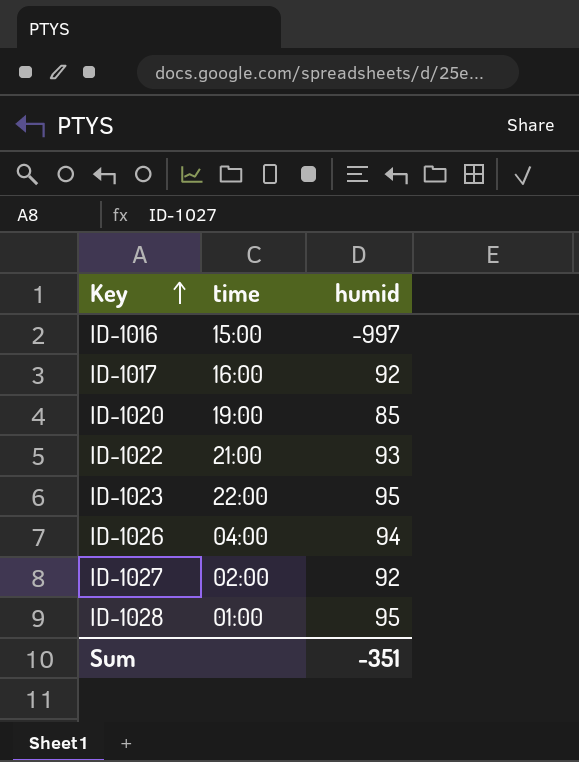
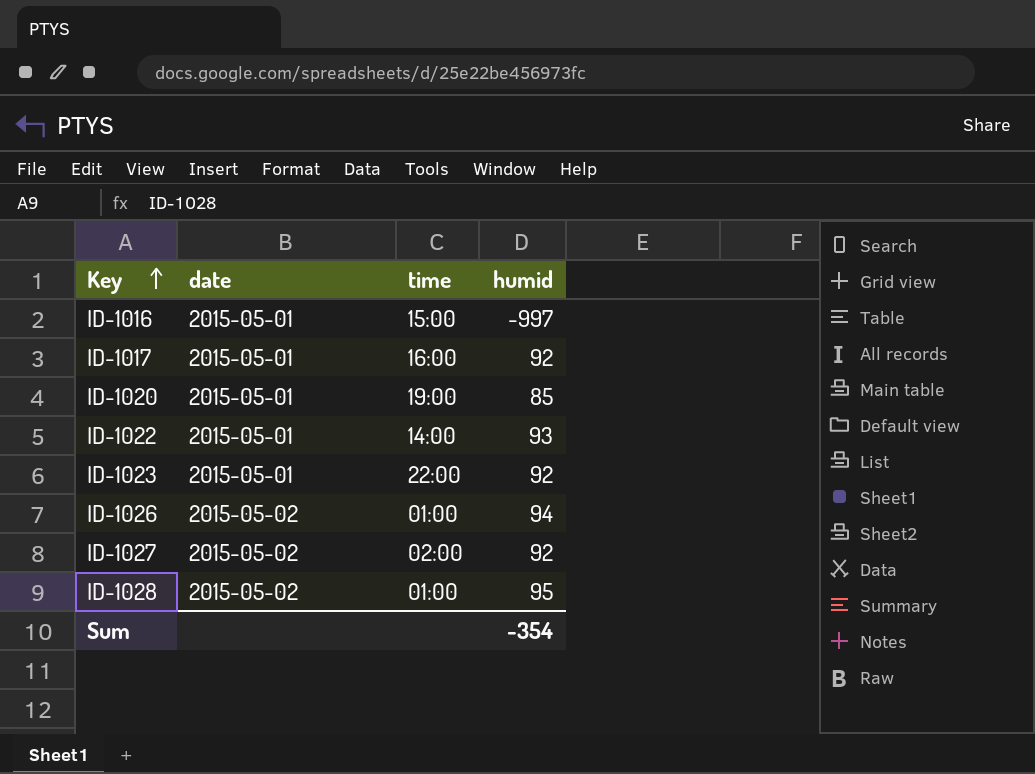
column date | position: none -> 2
ID-1022 | time: 21:00 -> 14:00
ID-1023 | humid: 95 -> 92
ID-1026 | time: 04:00 -> 01:00
Sum | humid: -351 -> -354

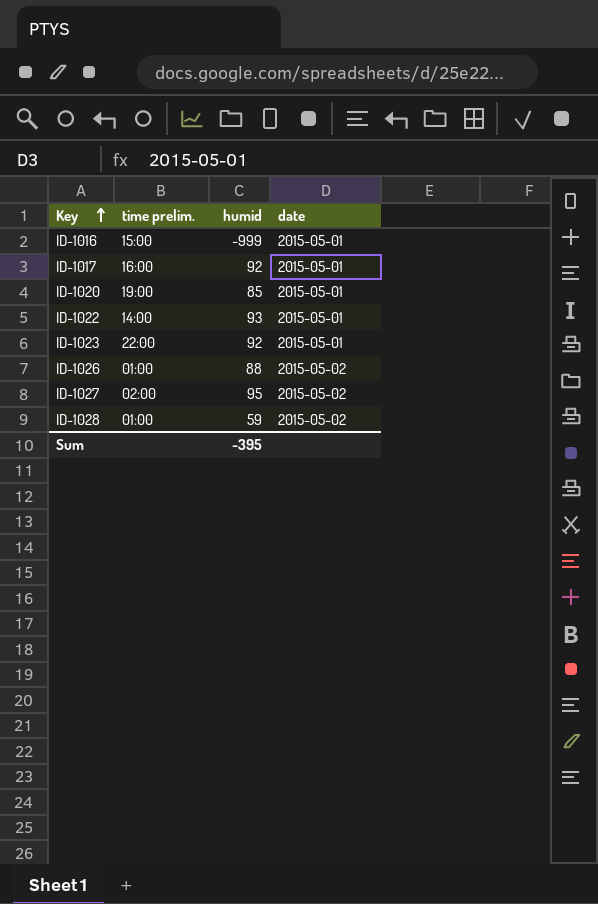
column name: time -> time prelim.
column date | position: 2 -> 4
ID-1016 | humid: -997 -> -999
ID-1026 | humid: 94 -> 88
ID-1027 | humid: 92 -> 95
ID-1028 | humid: 95 -> 59
Sum | humid: -354 -> -395

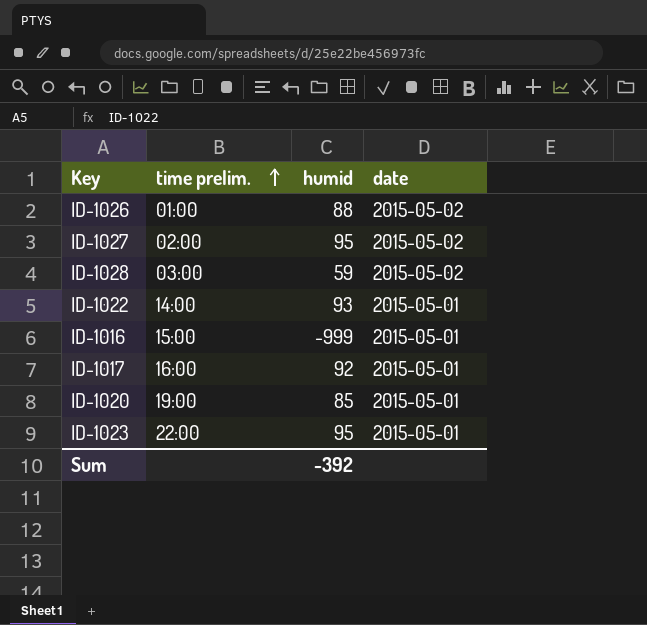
row order: Key ascending -> time prelim. ascending
ID-1028 | time prelim.: 01:00 -> 03:00
ID-1023 | humid: 92 -> 95
Sum | humid: -395 -> -392

